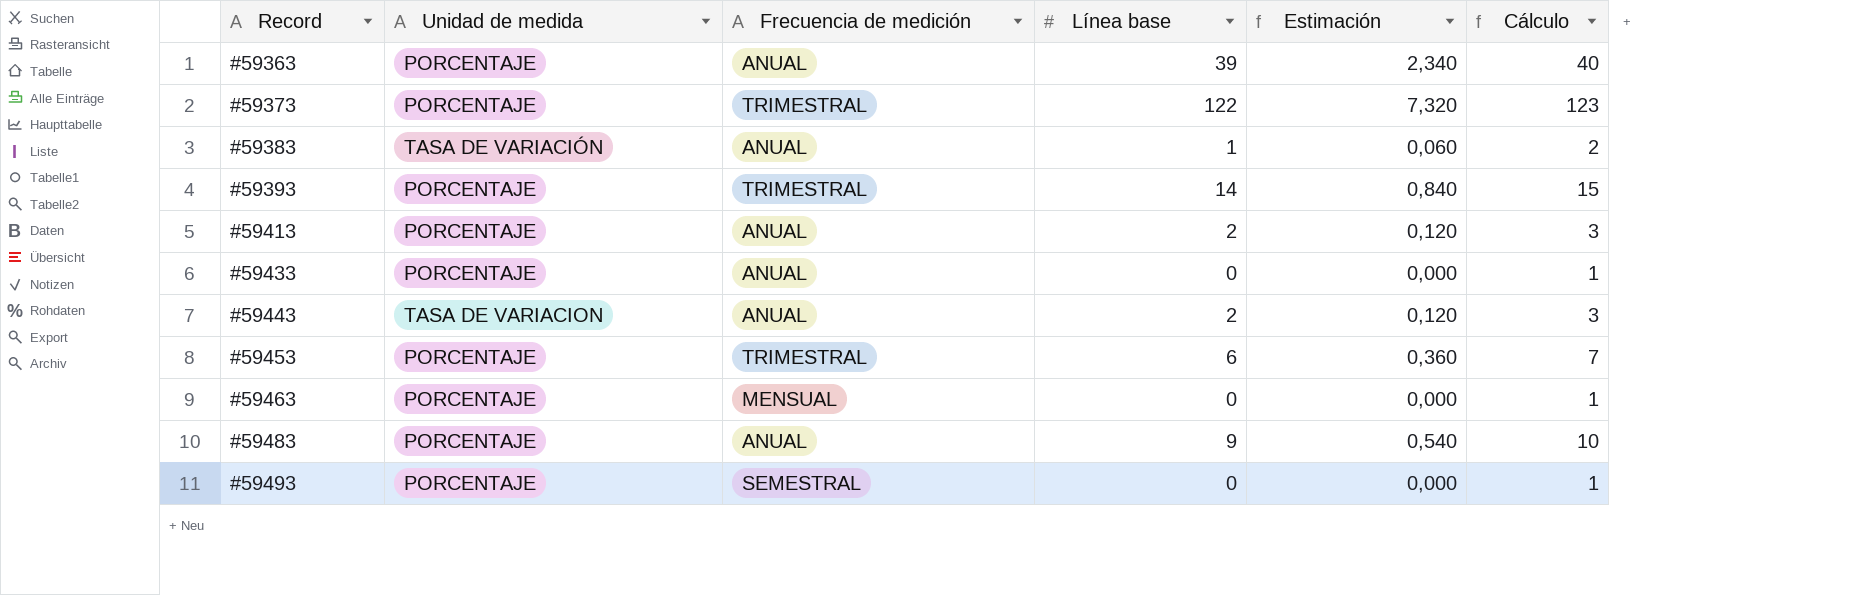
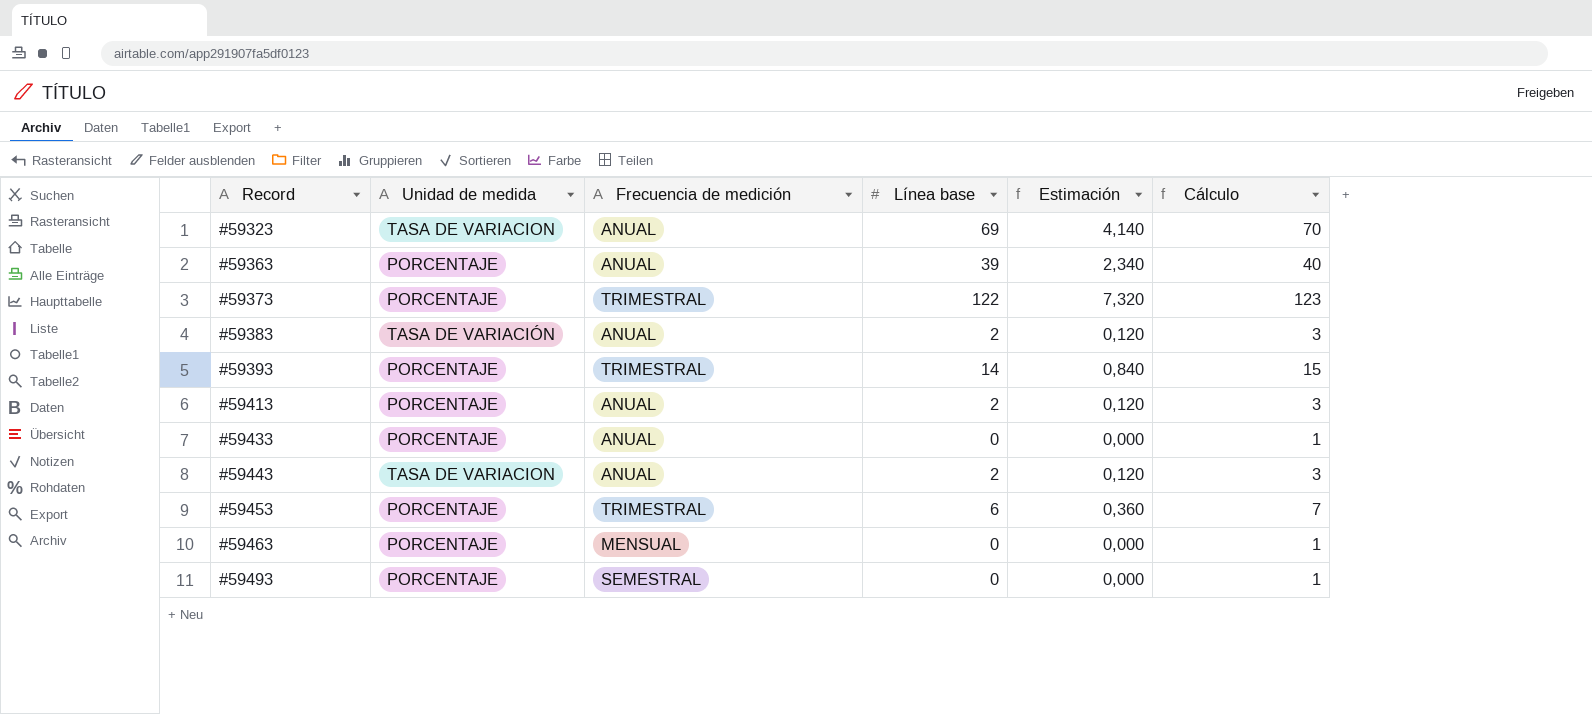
row #59483: PORCENTAJE | ANUAL | 9 | 0,540 | 10 -> none
row #59323: none -> TASA DE VARIACION | ANUAL | 69 | 4,140 | 70
#59383 | Línea base: 1 -> 2
#59383 | Estimación: 0,060 -> 0,120
#59383 | Cálculo: 2 -> 3

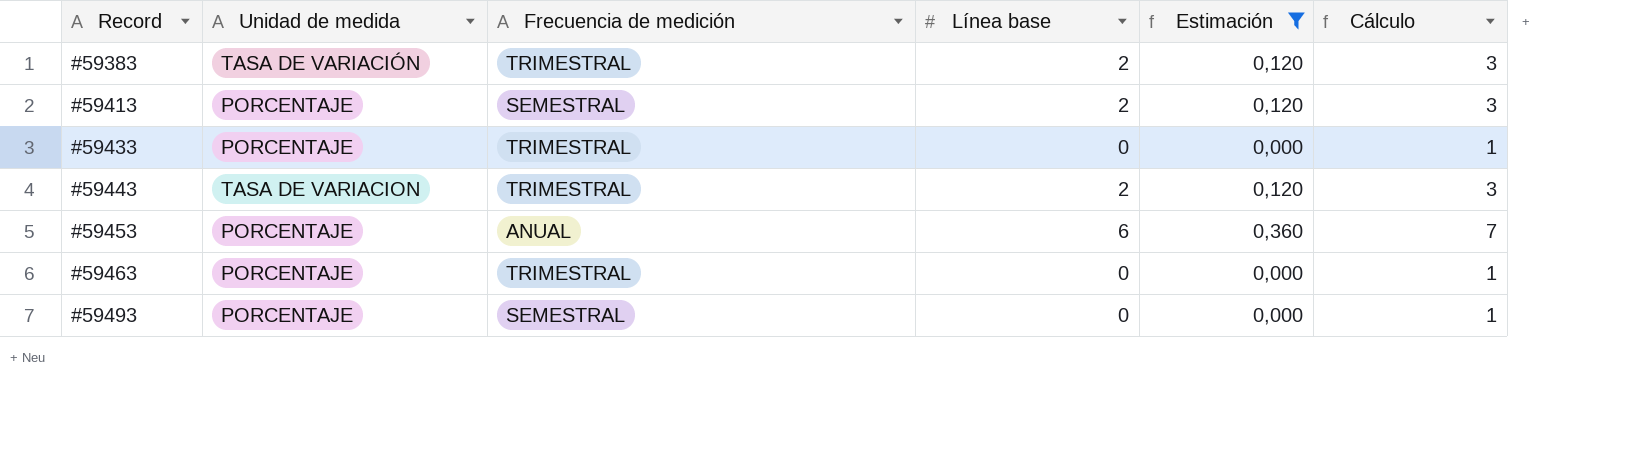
filter: none -> Estimación <= 0,360
#59383 | Frecuencia de medición: ANUAL -> TRIMESTRAL
#59413 | Frecuencia de medición: ANUAL -> SEMESTRAL
#59433 | Frecuencia de medición: ANUAL -> TRIMESTRAL
#59443 | Frecuencia de medición: ANUAL -> TRIMESTRAL
#59453 | Frecuencia de medición: TRIMESTRAL -> ANUAL
#59463 | Frecuencia de medición: MENSUAL -> TRIMESTRAL

